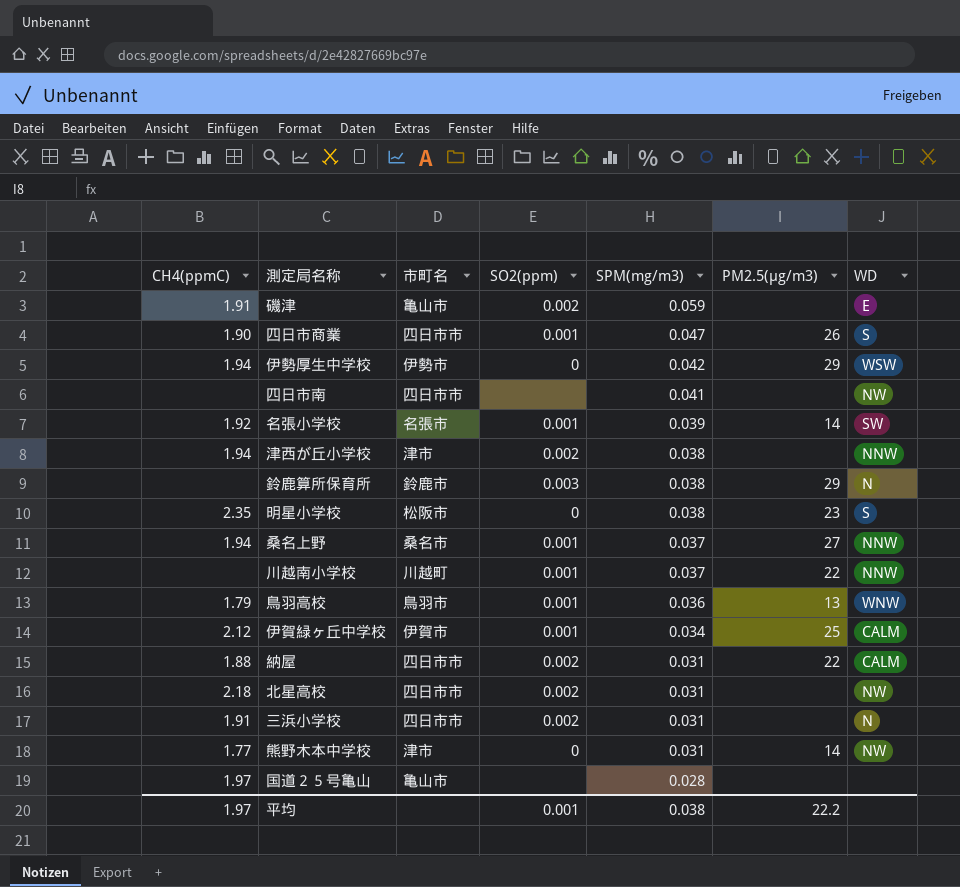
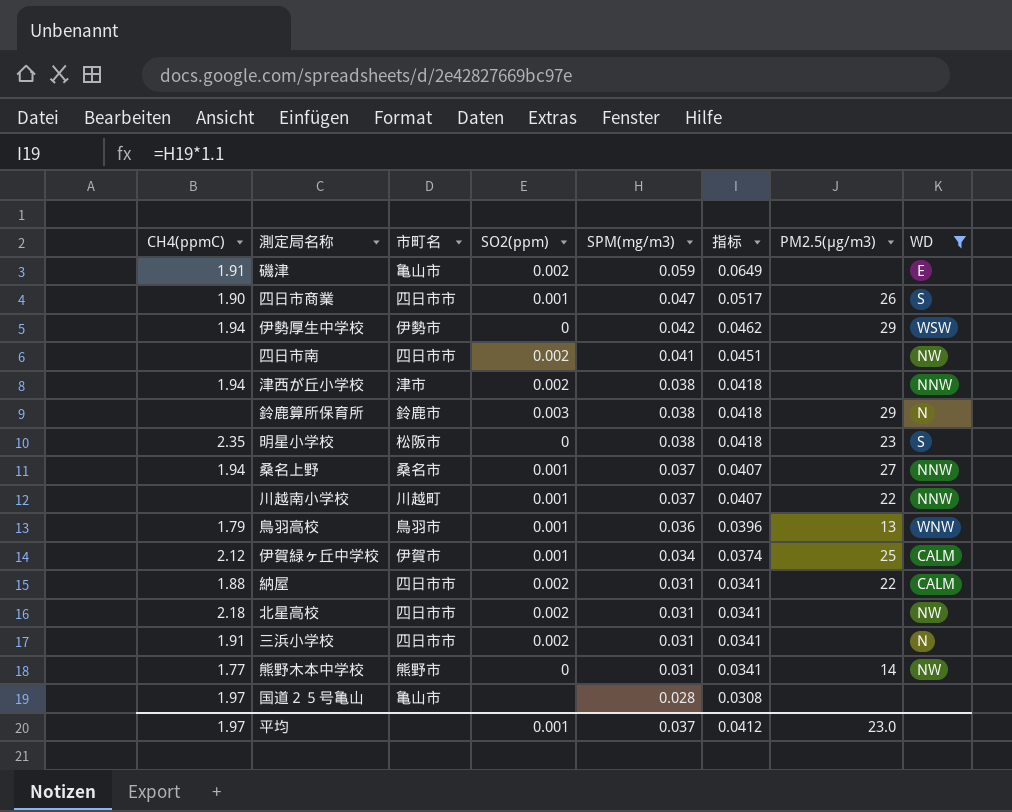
filter: none -> WD != SW
column 指标 | formula: none -> [SPM(mg/m3)] * 1.1
四日市南 | SO2(ppm): none -> 0.002
熊野木本中学校 | 市町名: 津市 -> 熊野市
平均 | SPM(mg/m3): 0.038 -> 0.037
平均 | PM2.5(μg/m3): 22.2 -> 23.0

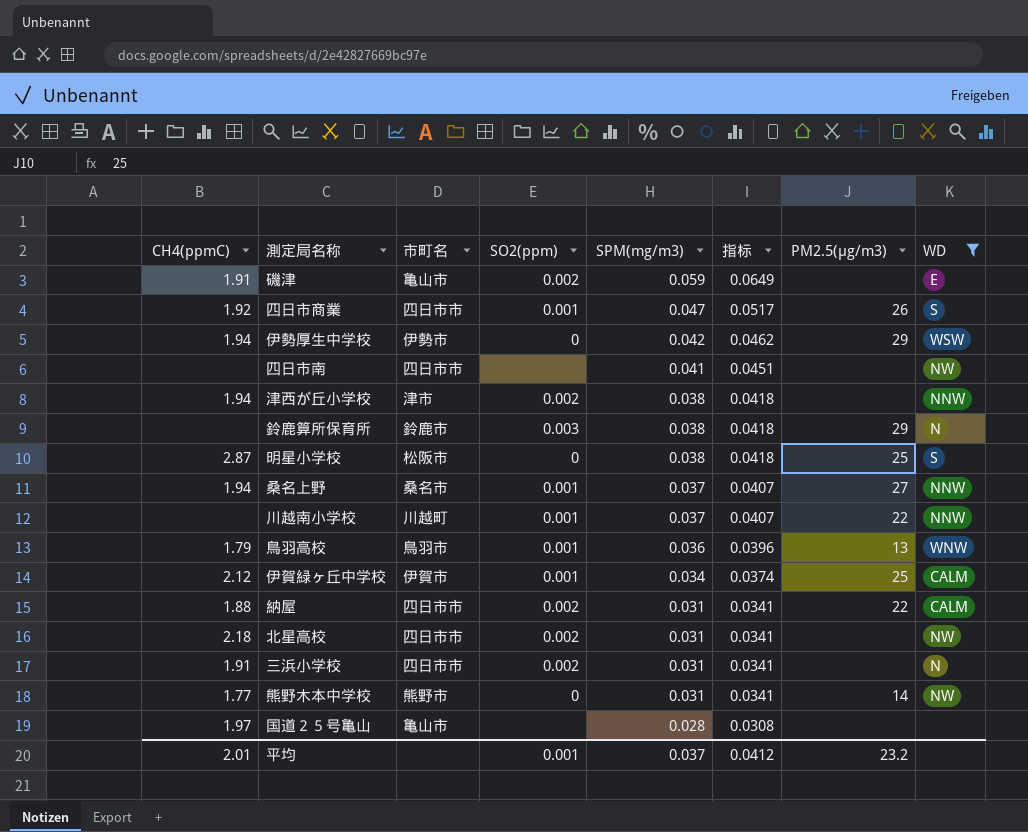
四日市商業 | CH4(ppmC): 1.90 -> 1.92
四日市南 | SO2(ppm): 0.002 -> none
明星小学校 | CH4(ppmC): 2.35 -> 2.87
明星小学校 | PM2.5(μg/m3): 23 -> 25
平均 | CH4(ppmC): 1.97 -> 2.01
平均 | PM2.5(μg/m3): 23.0 -> 23.2

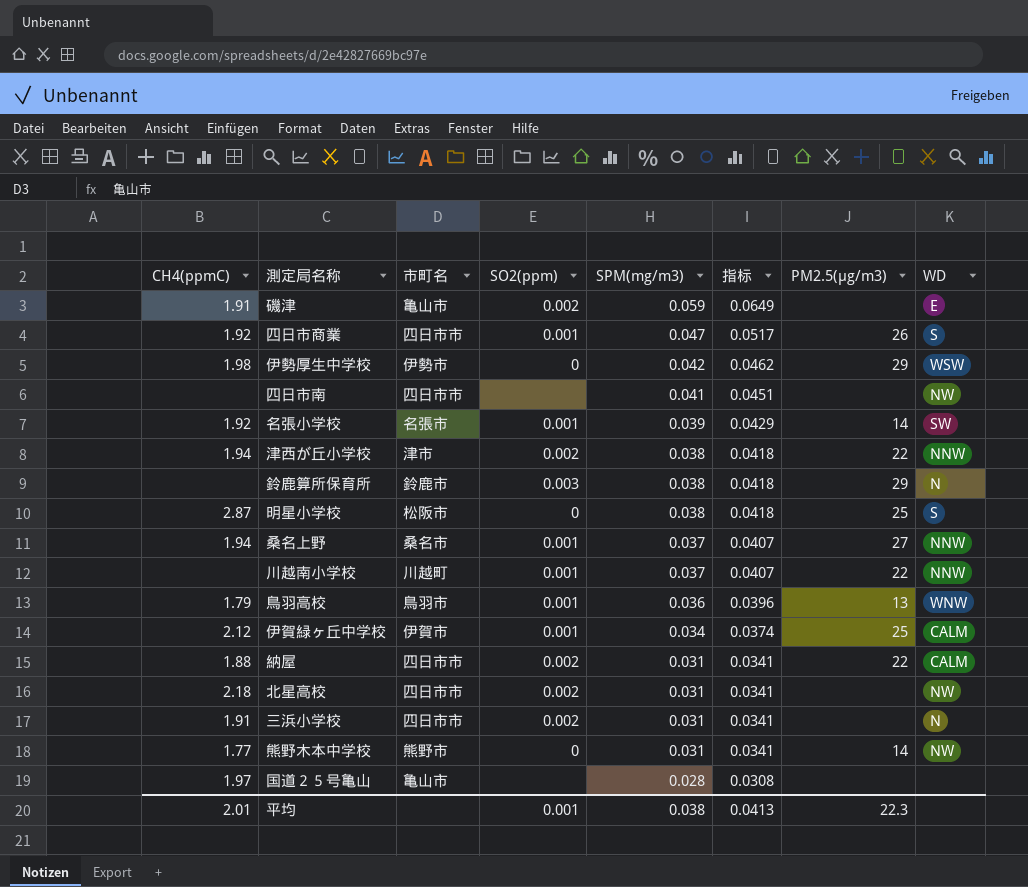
filter: WD != SW -> none
伊勢厚生中学校 | CH4(ppmC): 1.94 -> 1.98
津西が丘小学校 | PM2.5(μg/m3): none -> 22
平均 | SPM(mg/m3): 0.037 -> 0.038
平均 | 指标: 0.0412 -> 0.0413
平均 | PM2.5(μg/m3): 23.2 -> 22.3

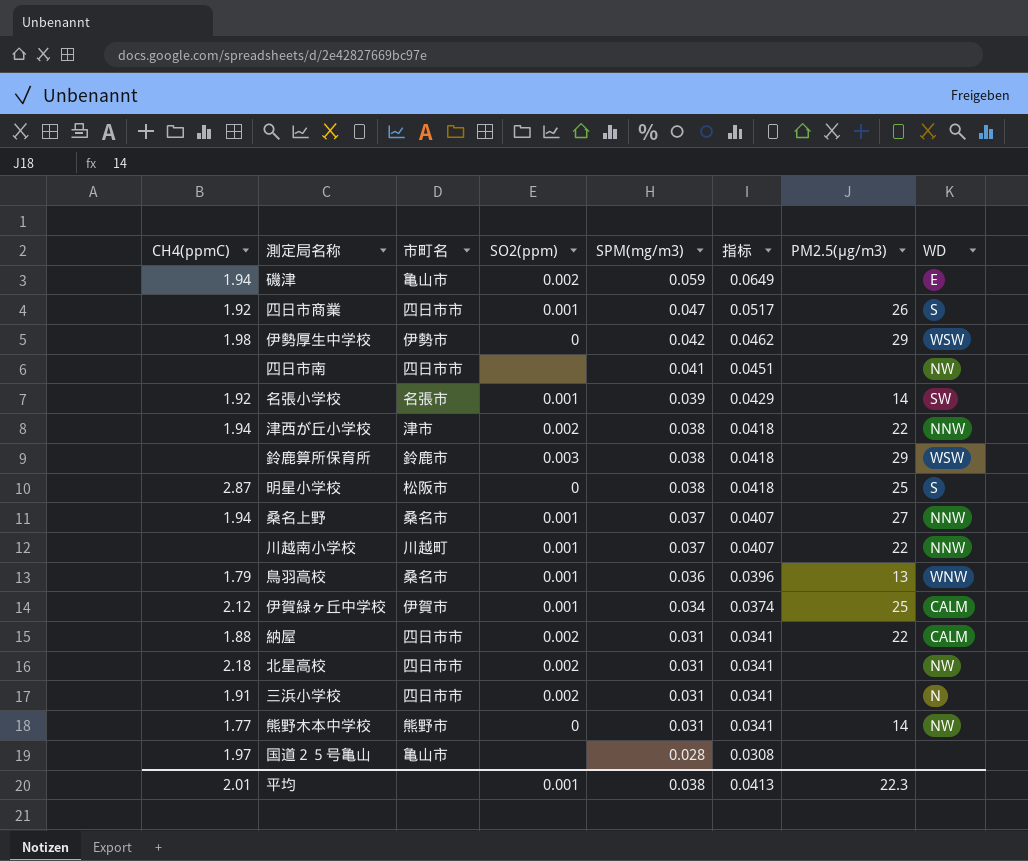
磯津 | CH4(ppmC): 1.91 -> 1.94
鈴鹿算所保育所 | WD: N -> WSW
鳥羽高校 | 市町名: 鳥羽市 -> 桑名市

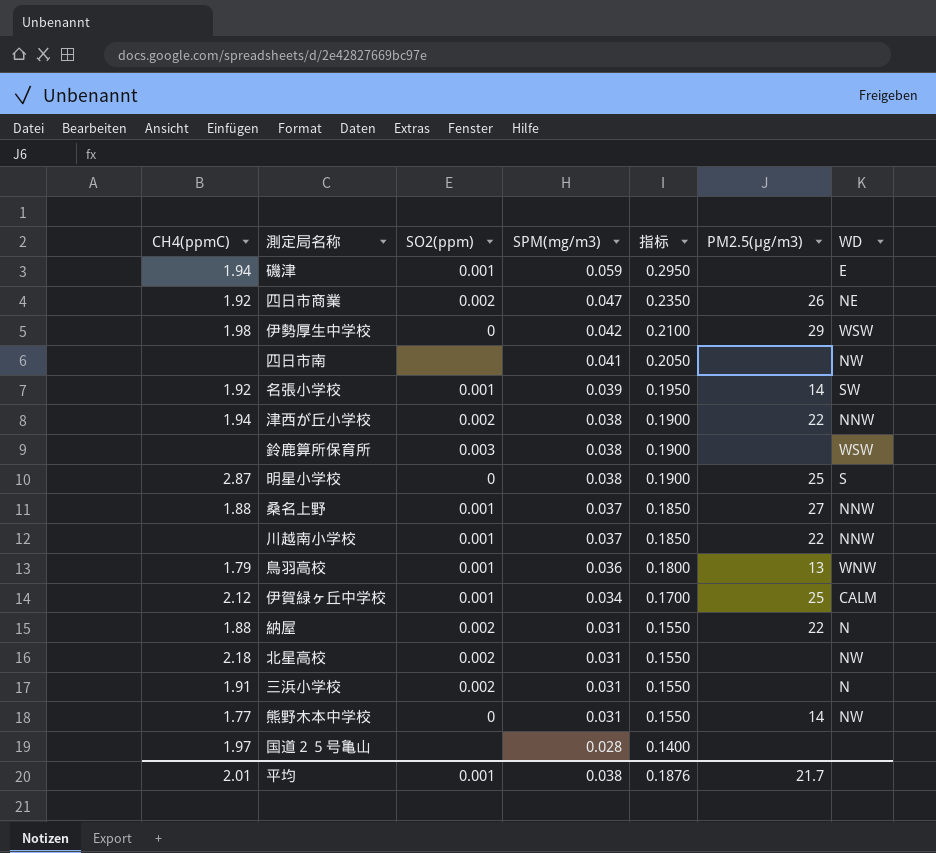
column 市町名 | position: 3 -> none
column 指标 | formula: [SPM(mg/m3)] * 1.1 -> [SPM(mg/m3)] * 5
磯津 | SO2(ppm): 0.002 -> 0.001
四日市商業 | SO2(ppm): 0.001 -> 0.002
四日市商業 | WD: S -> NE
鈴鹿算所保育所 | PM2.5(μg/m3): 29 -> none
桑名上野 | CH4(ppmC): 1.94 -> 1.88
納屋 | WD: CALM -> N
平均 | 指标: 0.0413 -> 0.1876
平均 | PM2.5(μg/m3): 22.3 -> 21.7

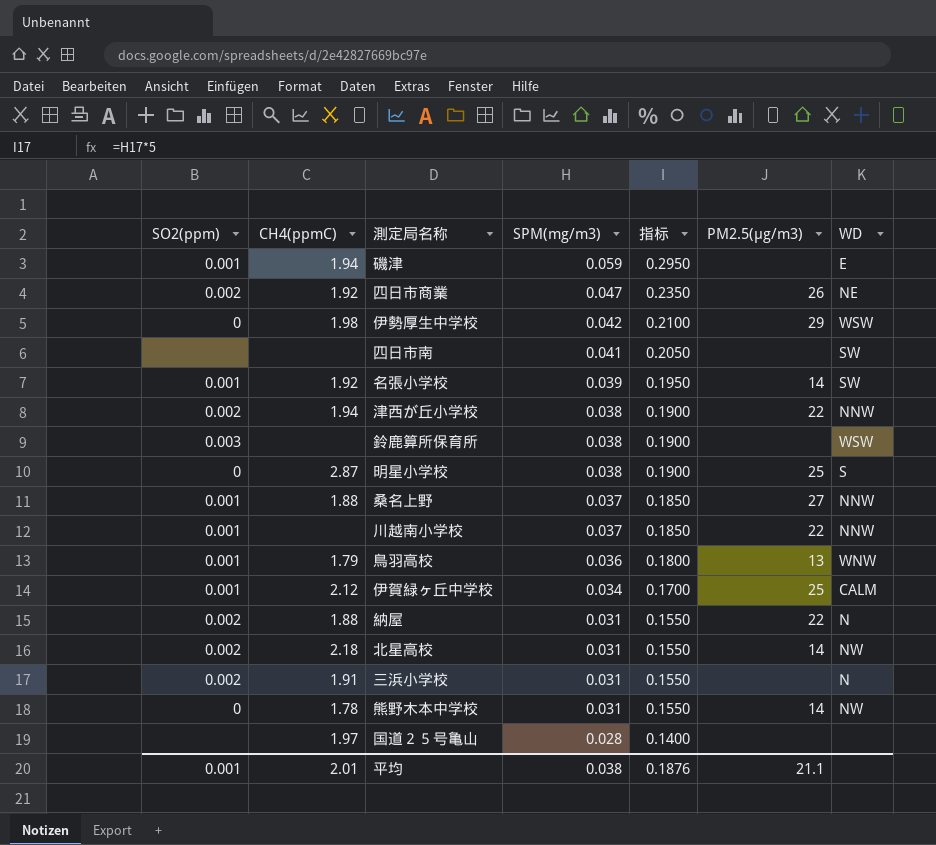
column SO2(ppm) | position: 3 -> 1
四日市南 | WD: NW -> SW
北星高校 | PM2.5(μg/m3): none -> 14
熊野木本中学校 | CH4(ppmC): 1.77 -> 1.78
平均 | PM2.5(μg/m3): 21.7 -> 21.1

